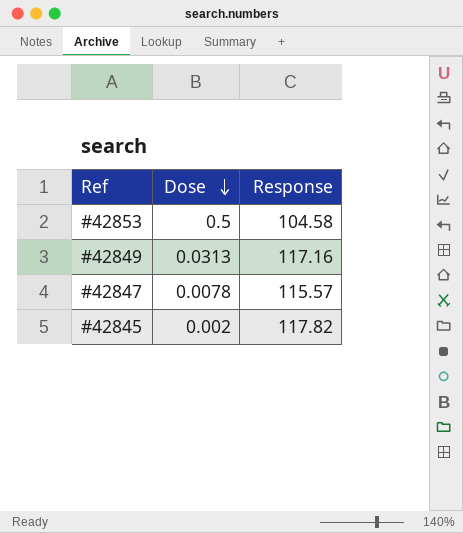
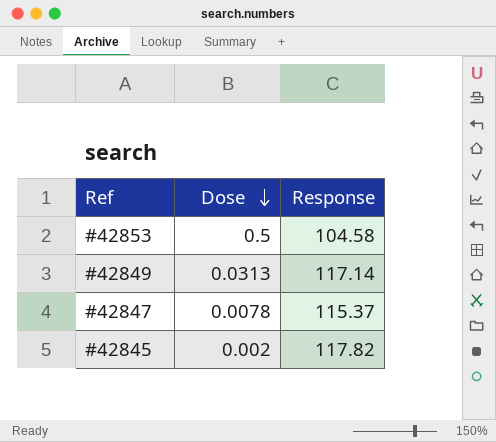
#42849 | Response: 117.16 -> 117.14
#42847 | Response: 115.57 -> 115.37

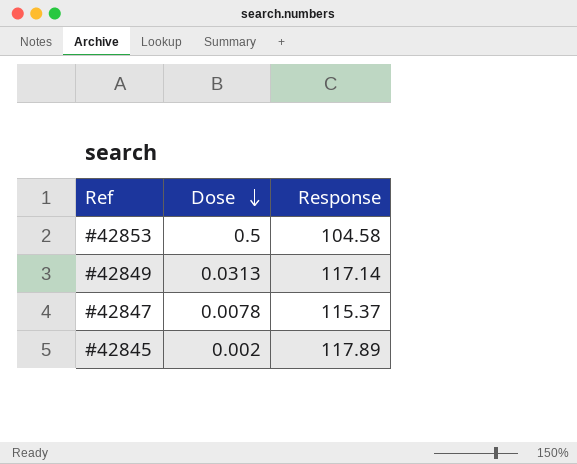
#42845 | Response: 117.82 -> 117.89

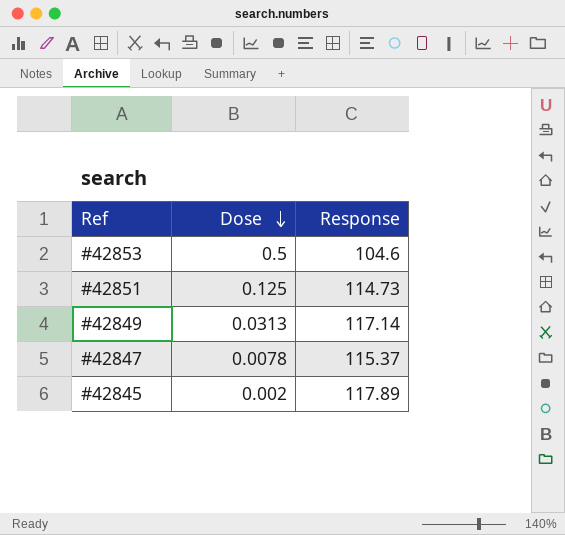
#42853 | Response: 104.58 -> 104.6
row #42851: none -> 0.125 | 114.73

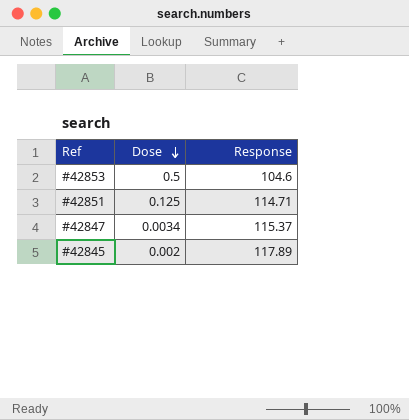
row #42849: 0.0313 | 117.14 -> none
#42851 | Response: 114.73 -> 114.71
#42847 | Dose: 0.0078 -> 0.0034

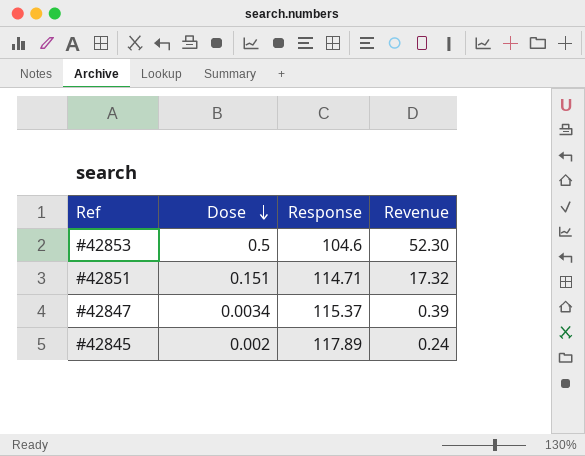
column Revenue | formula: none -> [Dose] * [Response]
#42851 | Dose: 0.125 -> 0.151

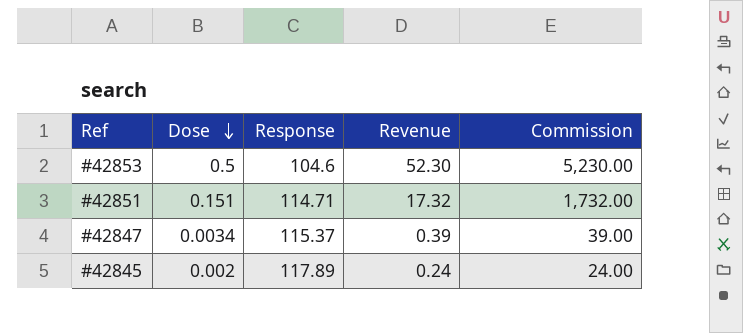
column Commission | formula: none -> [Revenue] * 100

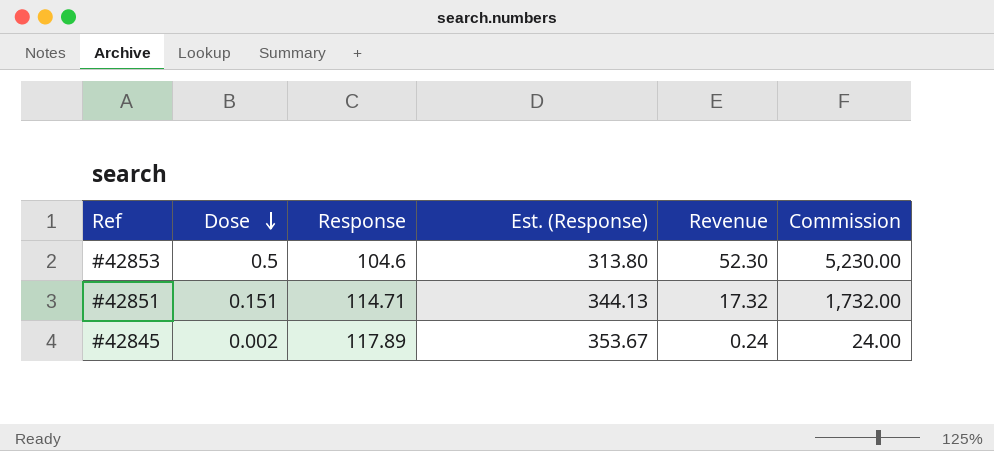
column Est. (Response) | formula: none -> [Response] * 3
row #42847: 0.0034 | 115.37 | 0.39 | 39.00 -> none

